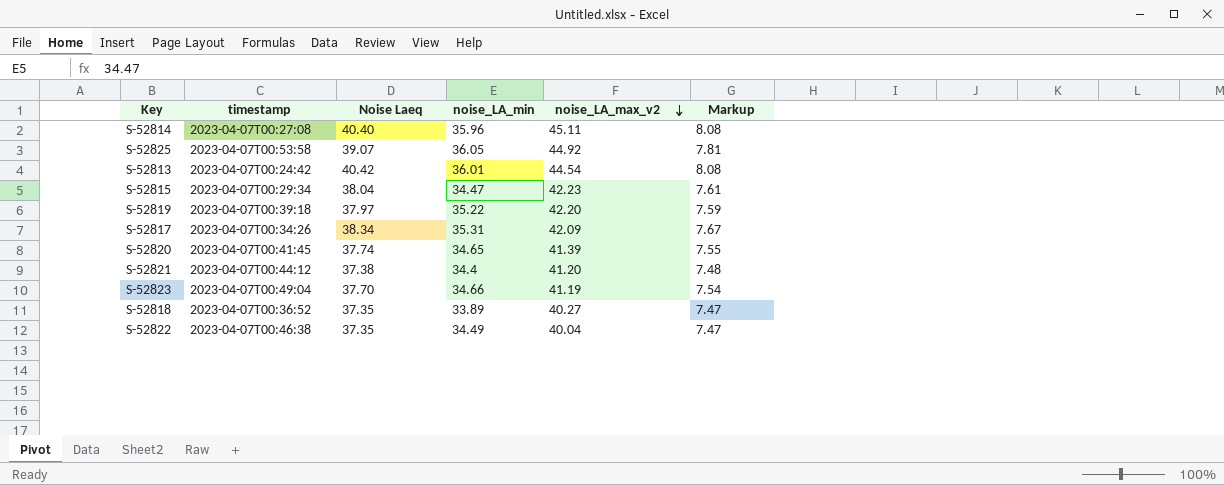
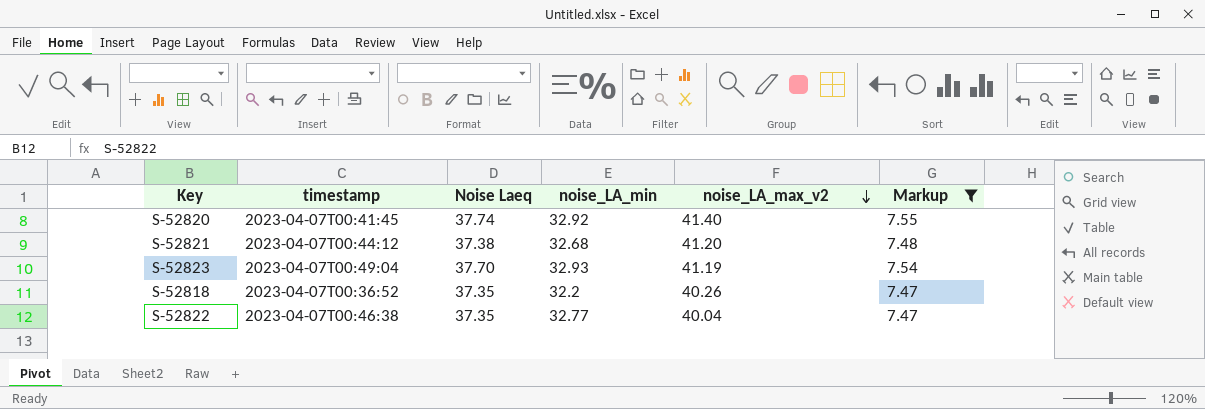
filter: none -> Markup <= 7.55
S-52820 | noise_LA_min: 34.65 -> 32.92
S-52820 | noise_LA_max_v2: 41.39 -> 41.40
S-52821 | noise_LA_min: 34.4 -> 32.68
S-52823 | noise_LA_min: 34.66 -> 32.93
S-52818 | noise_LA_min: 33.89 -> 32.2
S-52818 | noise_LA_max_v2: 40.27 -> 40.26
S-52822 | noise_LA_min: 34.49 -> 32.77

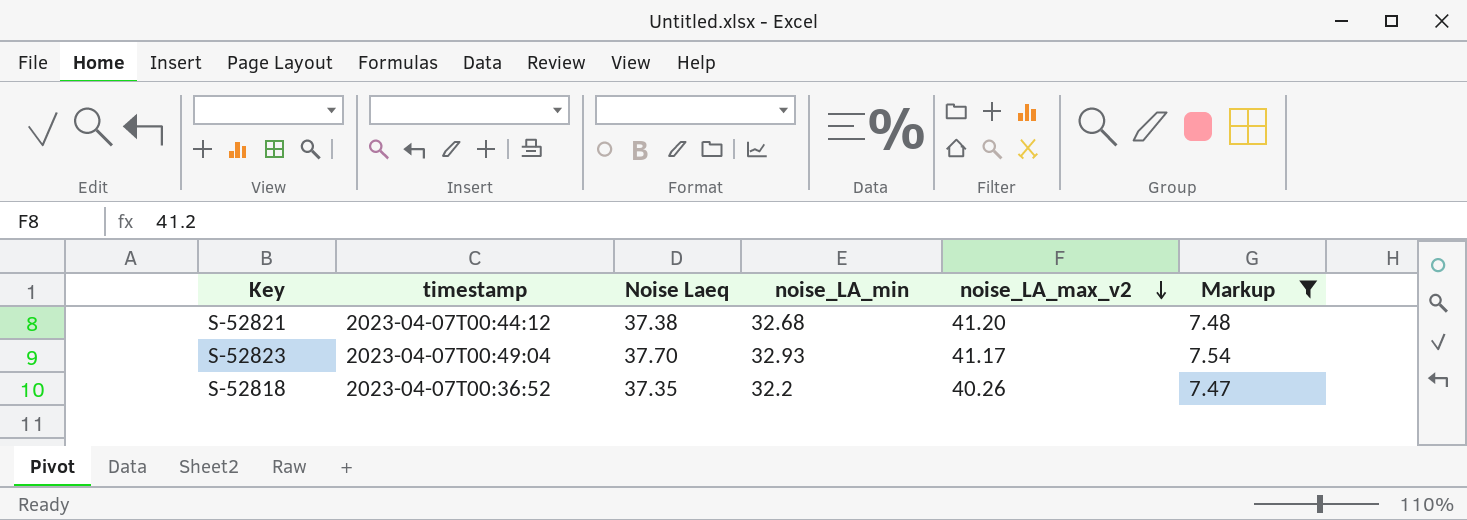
row S-52820: 2023-04-07T00:41:45 | 37.74 | 32.92 | 41.40 | 7.55 -> none
row S-52822: 2023-04-07T00:46:38 | 37.35 | 32.77 | 40.04 | 7.47 -> none
S-52823 | noise_LA_max_v2: 41.19 -> 41.17

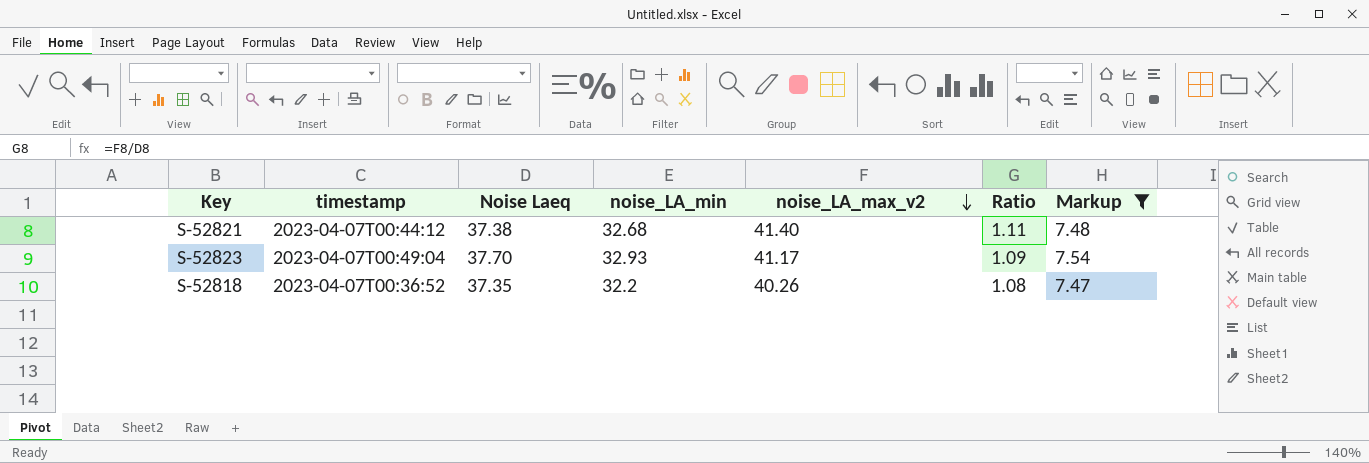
column Ratio | formula: none -> [noise_LA_max_v2] / [Noise Laeq]
S-52821 | noise_LA_max_v2: 41.20 -> 41.40

